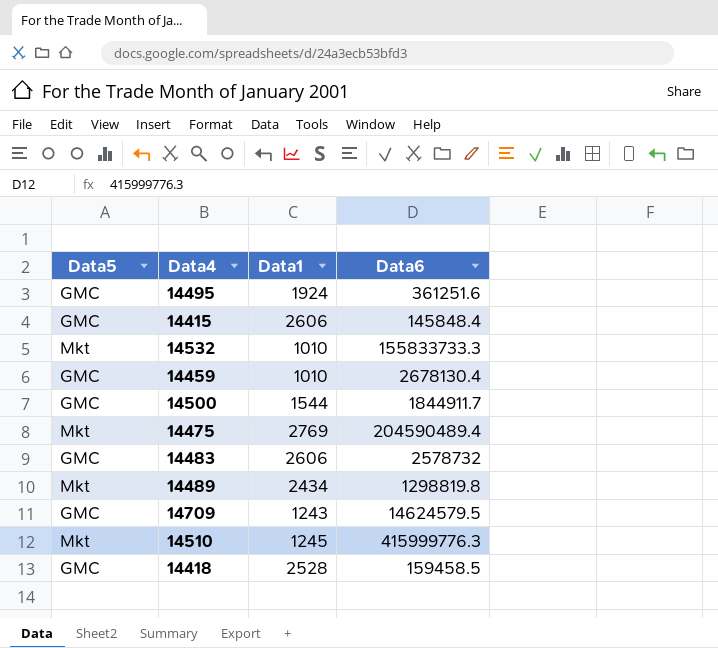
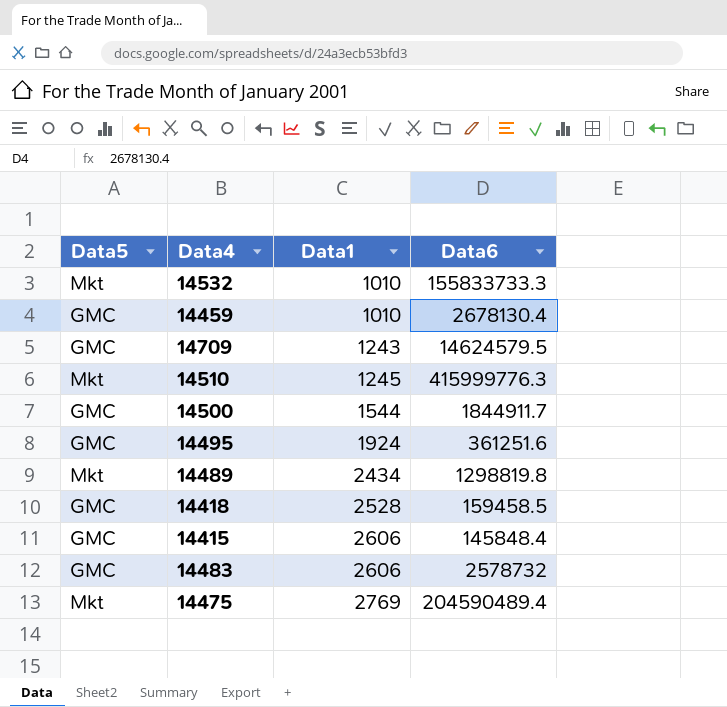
row order: none -> Data1 ascending

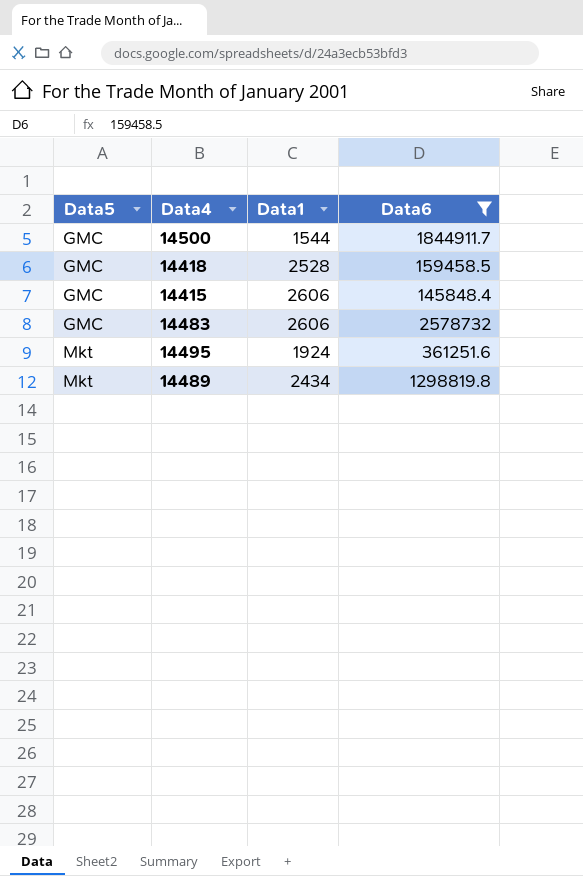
filter: none -> Data6 <= 2578732
row order: Data1 ascending -> Data5 ascending
14495 | Data5: GMC -> Mkt

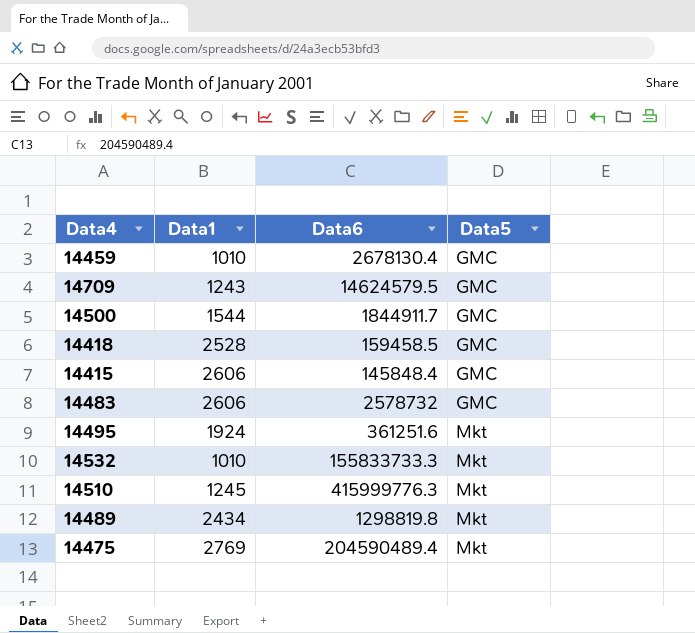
filter: Data6 <= 2578732 -> none
column Data5 | position: 1 -> 4

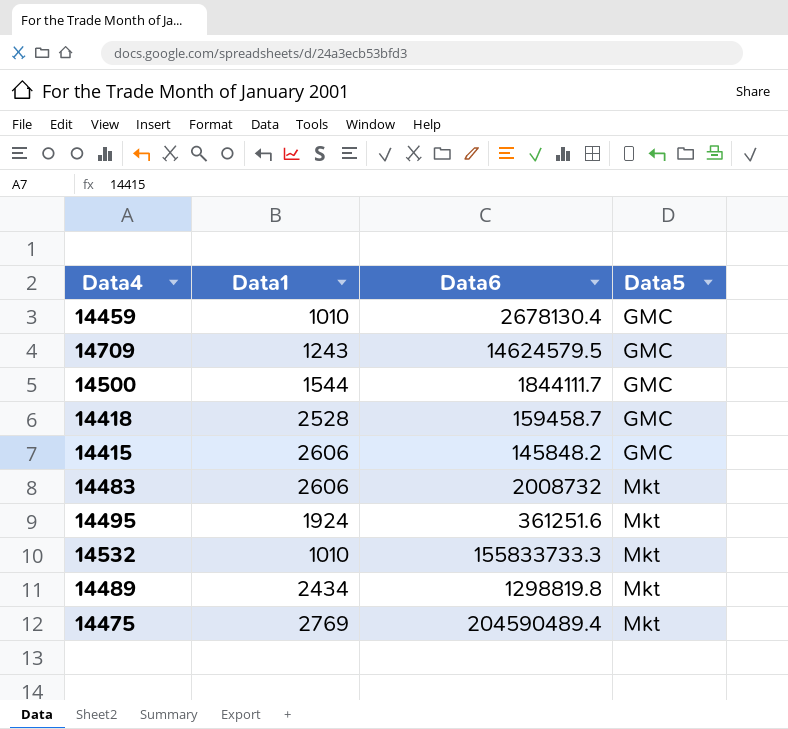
row 14510: 1245 | 415999776.3 | Mkt -> none
14500 | Data6: 1844911.7 -> 1844111.7
14418 | Data6: 159458.5 -> 159458.7
14415 | Data6: 145848.4 -> 145848.2
14483 | Data6: 2578732 -> 2008732
14483 | Data5: GMC -> Mkt

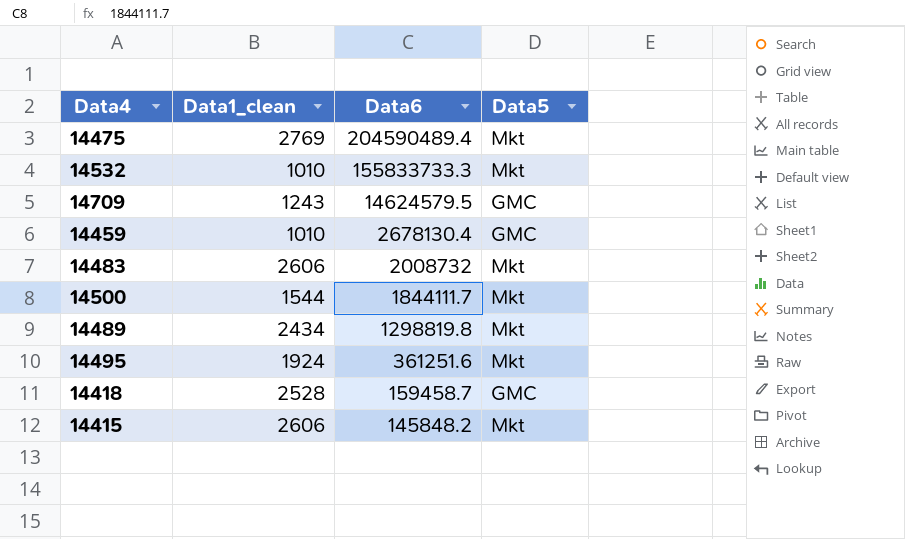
row order: Data5 ascending -> Data6 descending
column name: Data1 -> Data1_clean
14500 | Data5: GMC -> Mkt
14415 | Data5: GMC -> Mkt

